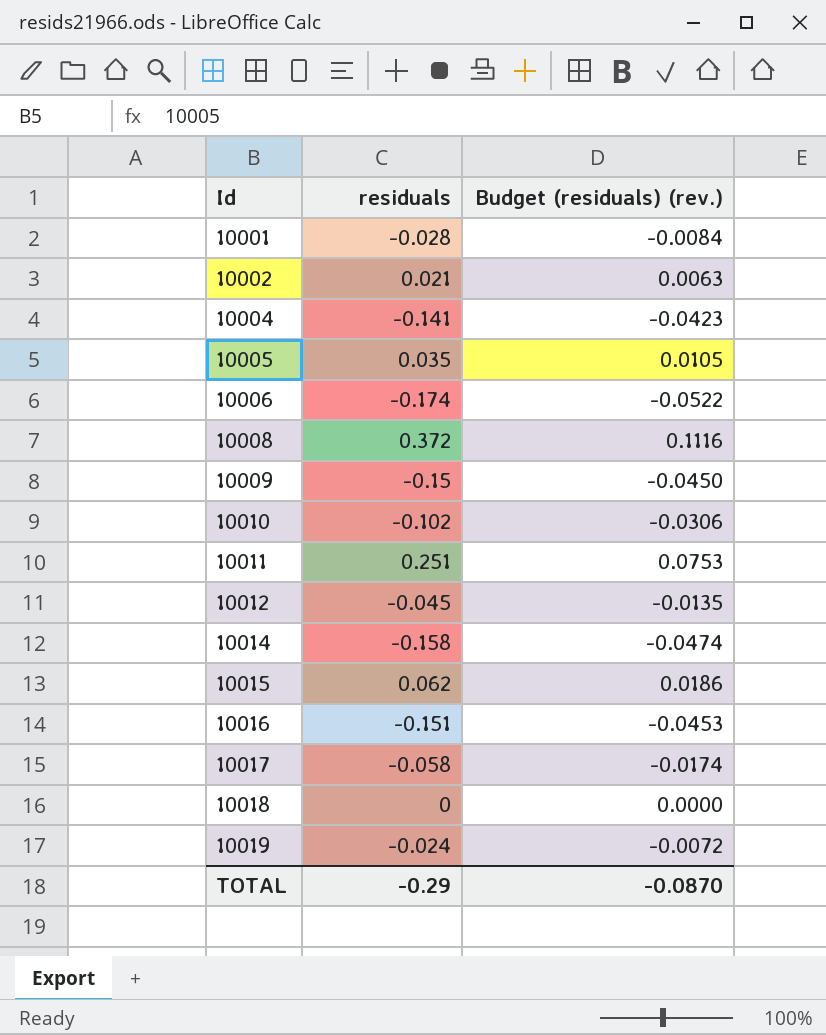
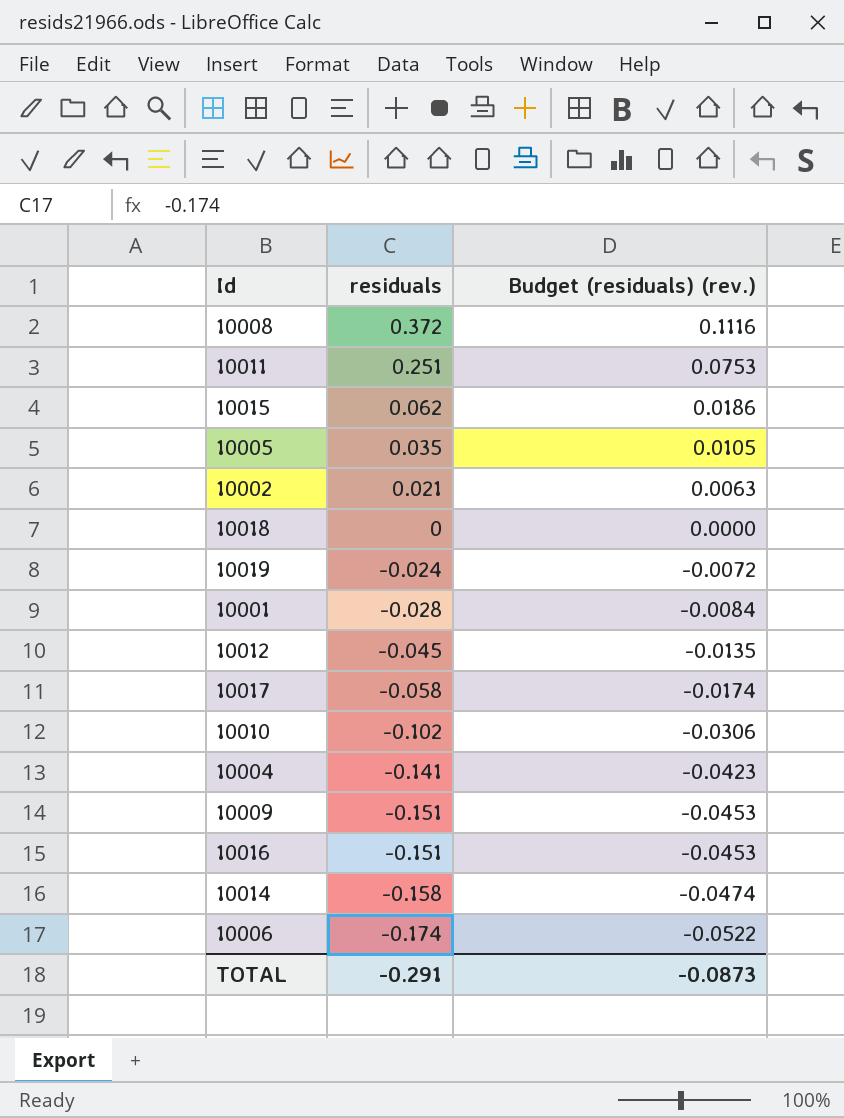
row order: Id ascending -> residuals descending
10009 | residuals: -0.15 -> -0.151
10009 | Budget (residuals) (rev.): -0.0450 -> -0.0453
TOTAL | residuals: -0.29 -> -0.291
TOTAL | Budget (residuals) (rev.): -0.0870 -> -0.0873

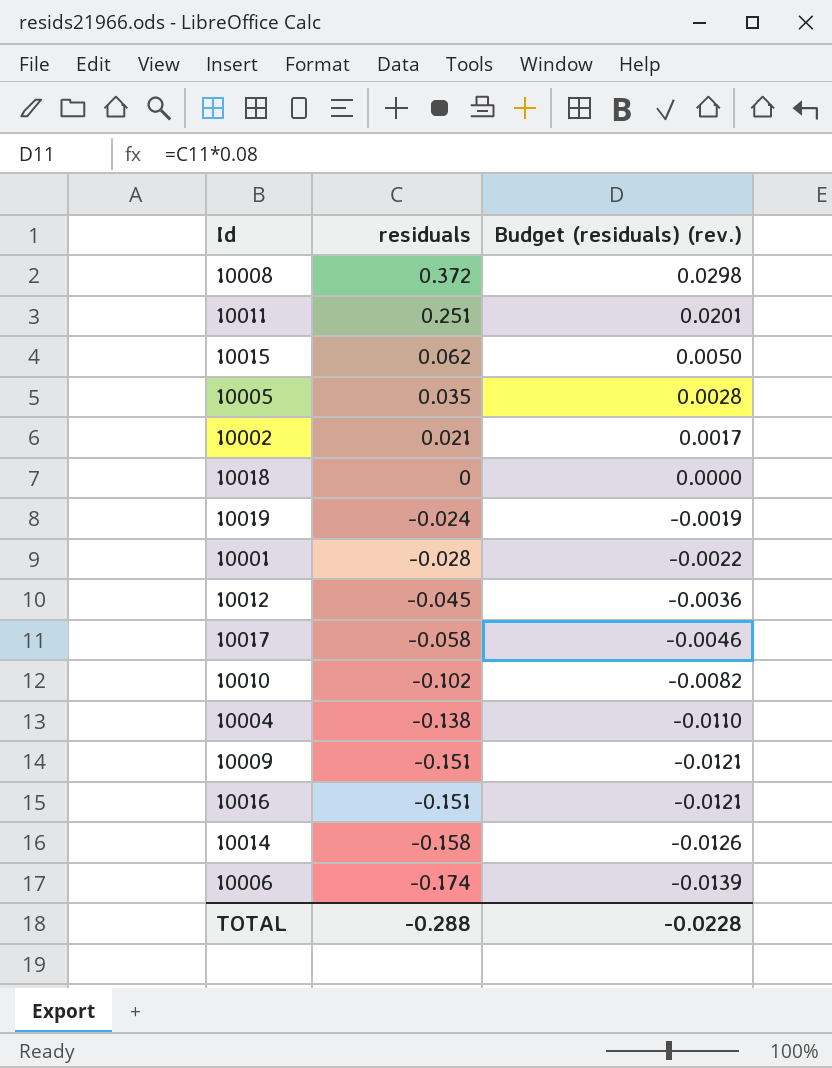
column Budget (residuals) (rev.) | formula: [residuals] * 0.3 -> [residuals] * 0.08
10004 | residuals: -0.141 -> -0.138
TOTAL | residuals: -0.291 -> -0.288
TOTAL | Budget (residuals) (rev.): -0.0873 -> -0.0228

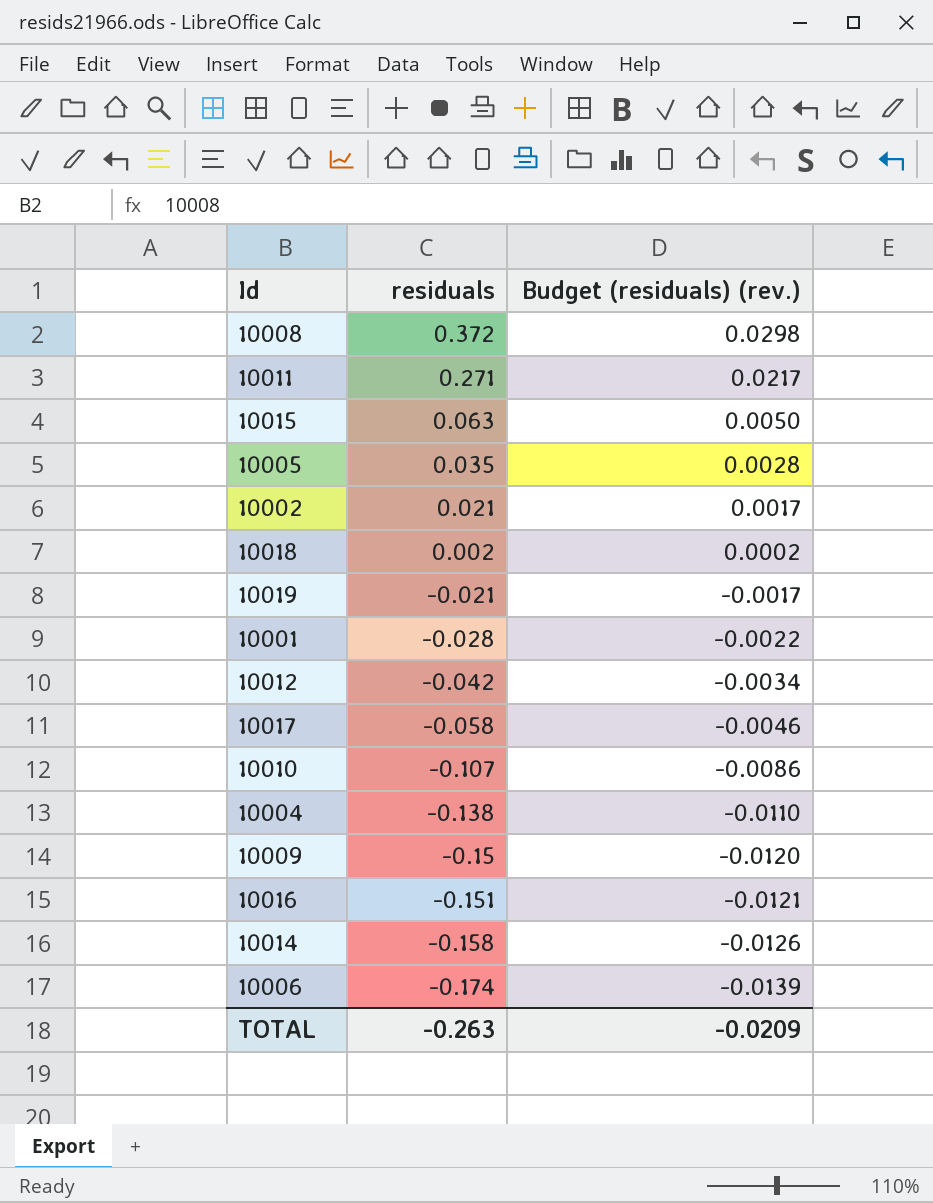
10011 | residuals: 0.251 -> 0.271
10011 | Budget (residuals) (rev.): 0.0201 -> 0.0217
10015 | residuals: 0.062 -> 0.063
10018 | residuals: 0 -> 0.002
10018 | Budget (residuals) (rev.): 0.0000 -> 0.0002
10019 | residuals: -0.024 -> -0.021
10019 | Budget (residuals) (rev.): -0.0019 -> -0.0017
10012 | residuals: -0.045 -> -0.042
10012 | Budget (residuals) (rev.): -0.0036 -> -0.0034
10010 | residuals: -0.102 -> -0.107
10010 | Budget (residuals) (rev.): -0.0082 -> -0.0086
10009 | residuals: -0.151 -> -0.15
10009 | Budget (residuals) (rev.): -0.0121 -> -0.0120
TOTAL | residuals: -0.288 -> -0.263
TOTAL | Budget (residuals) (rev.): -0.0228 -> -0.0209

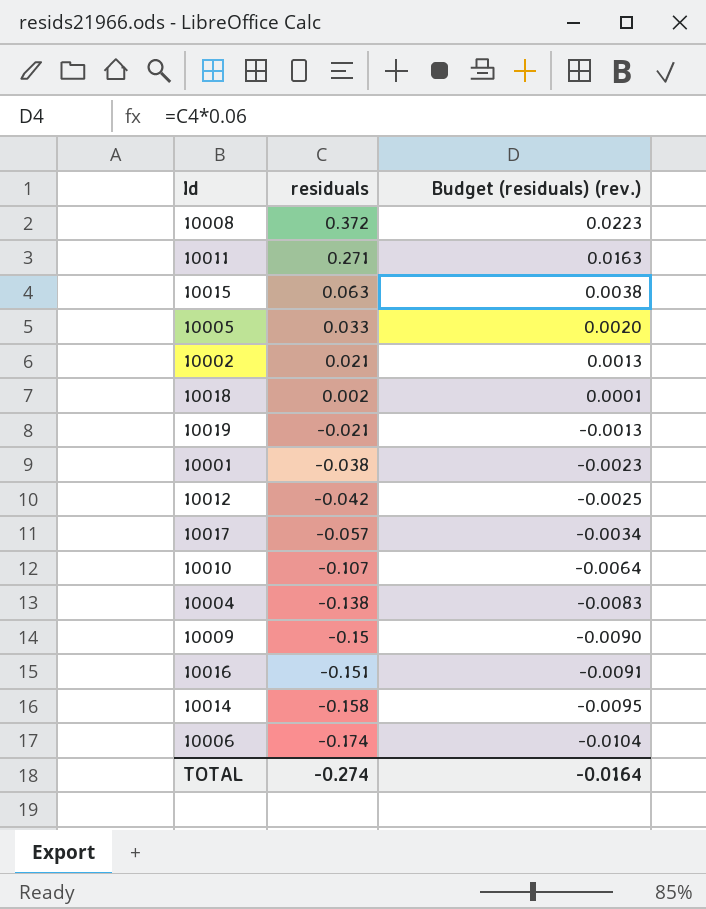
column Budget (residuals) (rev.) | formula: [residuals] * 0.08 -> [residuals] * 0.06
10005 | residuals: 0.035 -> 0.033
10001 | residuals: -0.028 -> -0.038
10017 | residuals: -0.058 -> -0.057
TOTAL | residuals: -0.263 -> -0.274
TOTAL | Budget (residuals) (rev.): -0.0209 -> -0.0164

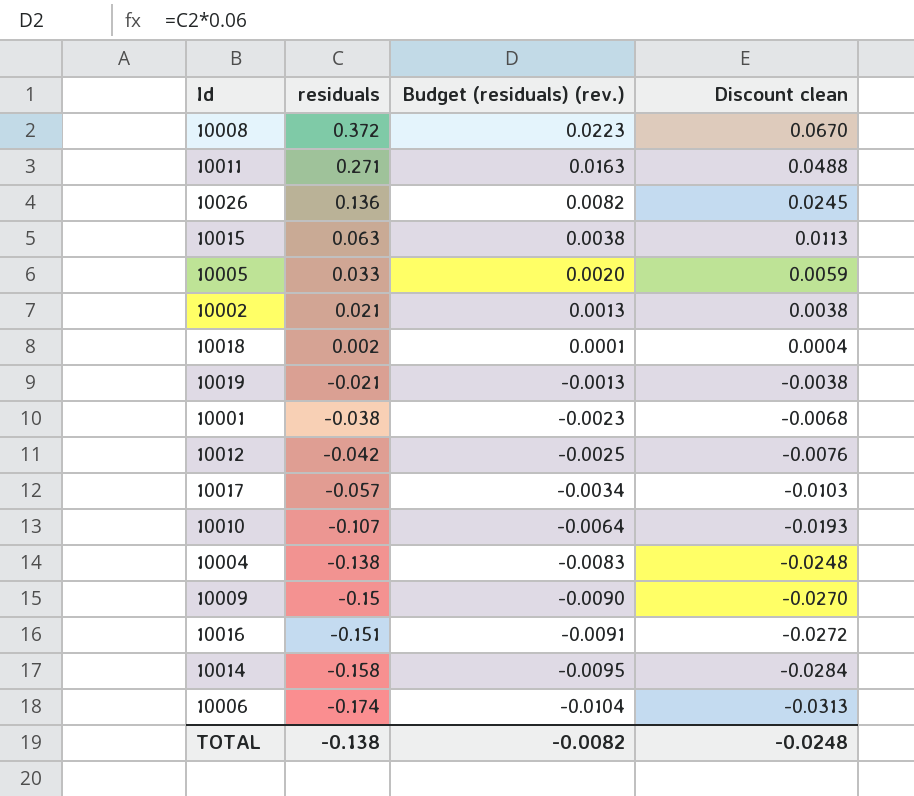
column Discount clean | formula: none -> [residuals] * 0.18
row 10026: none -> 0.136 | 0.0082 | 0.0245
TOTAL | residuals: -0.274 -> -0.138
TOTAL | Budget (residuals) (rev.): -0.0164 -> -0.0082

